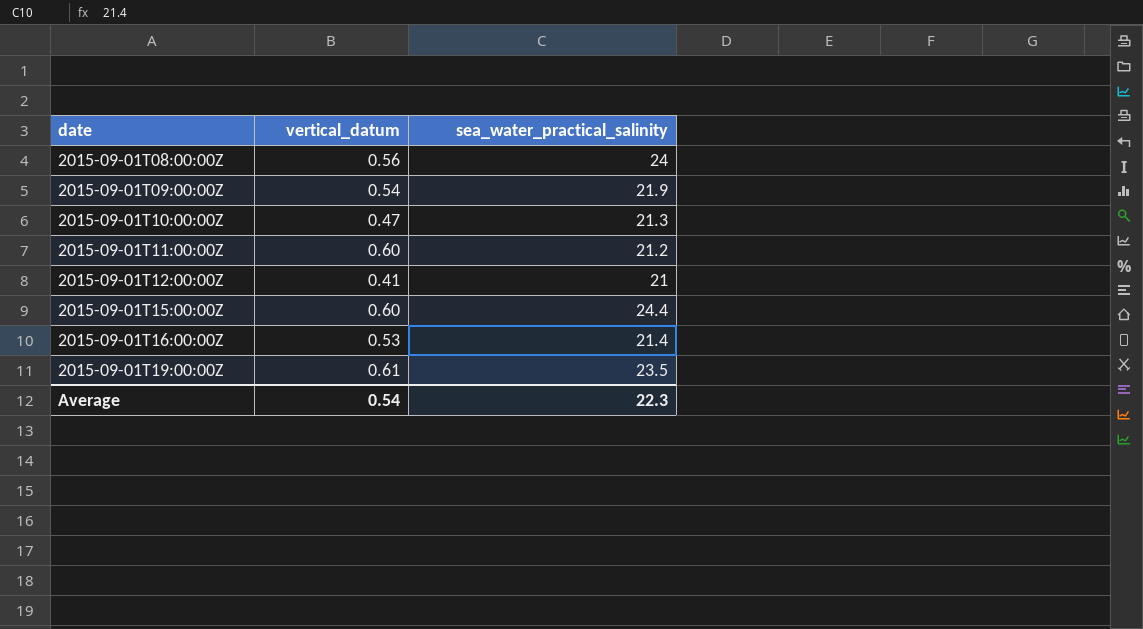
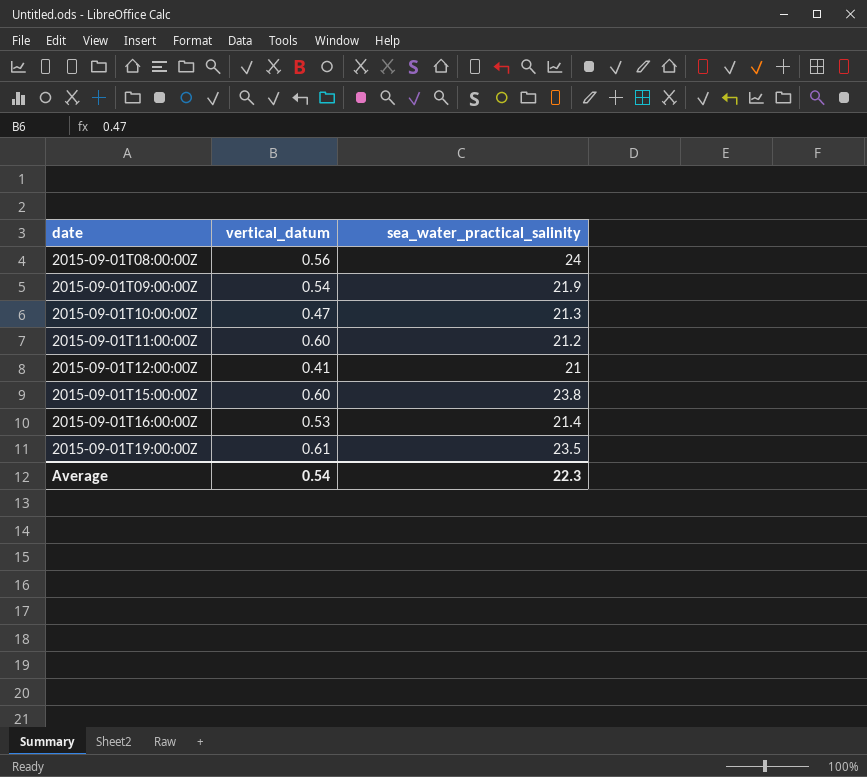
2015-09-01T15:00:00Z | sea_water_practical_salinity: 24.4 -> 23.8

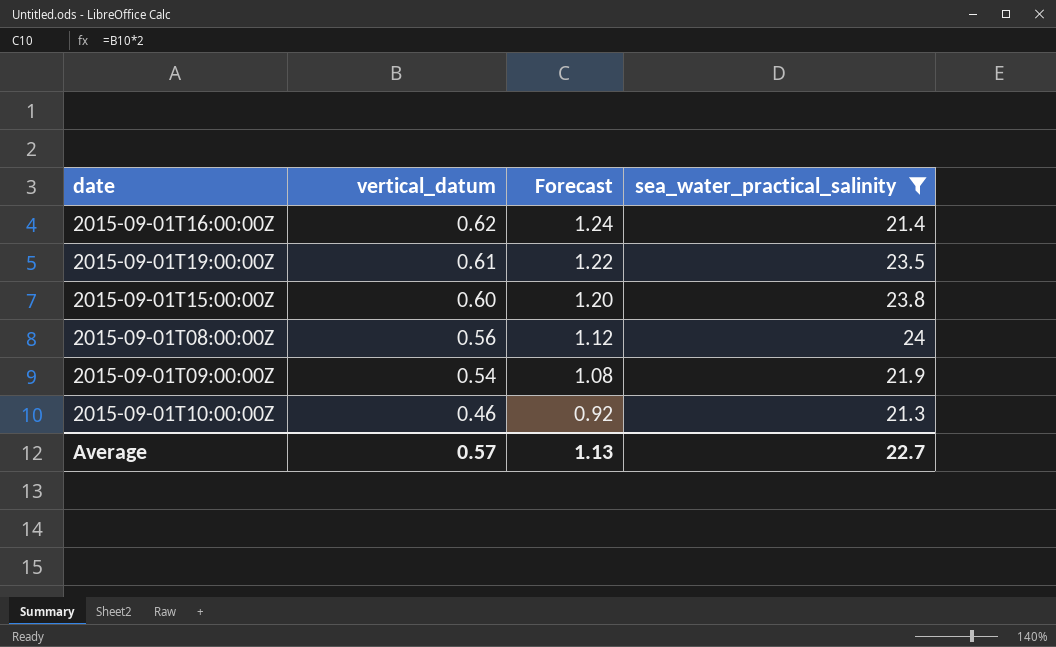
filter: none -> sea_water_practical_salinity >= 21.3
row order: date ascending -> vertical_datum descending
column Forecast | formula: none -> [vertical_datum] * 2
2015-09-01T16:00:00Z | vertical_datum: 0.53 -> 0.62
2015-09-01T10:00:00Z | vertical_datum: 0.47 -> 0.46
Average | vertical_datum: 0.54 -> 0.57
Average | sea_water_practical_salinity: 22.3 -> 22.7

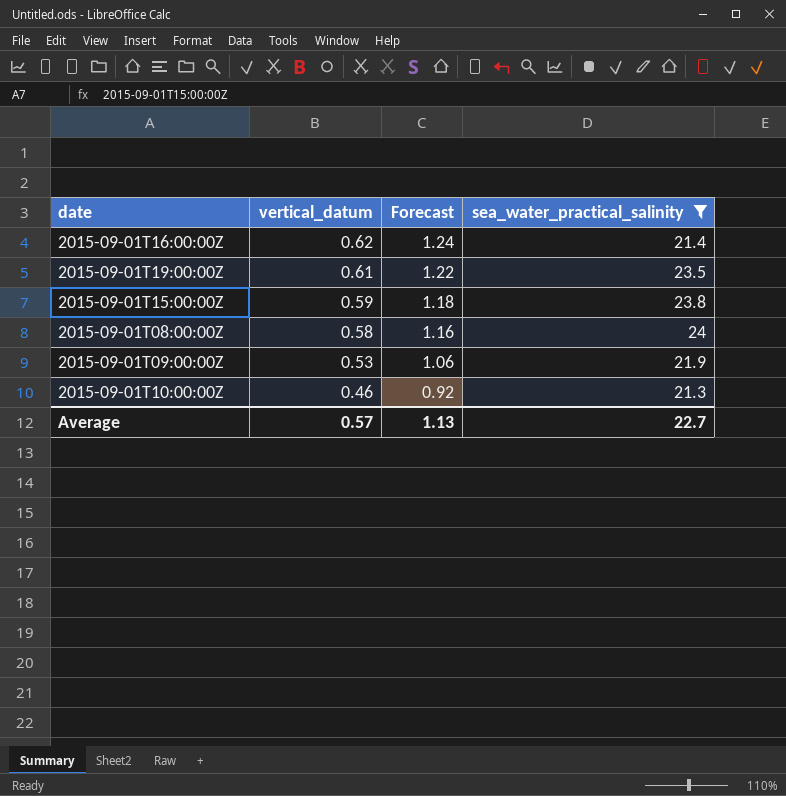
2015-09-01T15:00:00Z | vertical_datum: 0.60 -> 0.59
2015-09-01T15:00:00Z | Forecast: 1.20 -> 1.18
2015-09-01T08:00:00Z | vertical_datum: 0.56 -> 0.58
2015-09-01T08:00:00Z | Forecast: 1.12 -> 1.16
2015-09-01T09:00:00Z | vertical_datum: 0.54 -> 0.53
2015-09-01T09:00:00Z | Forecast: 1.08 -> 1.06

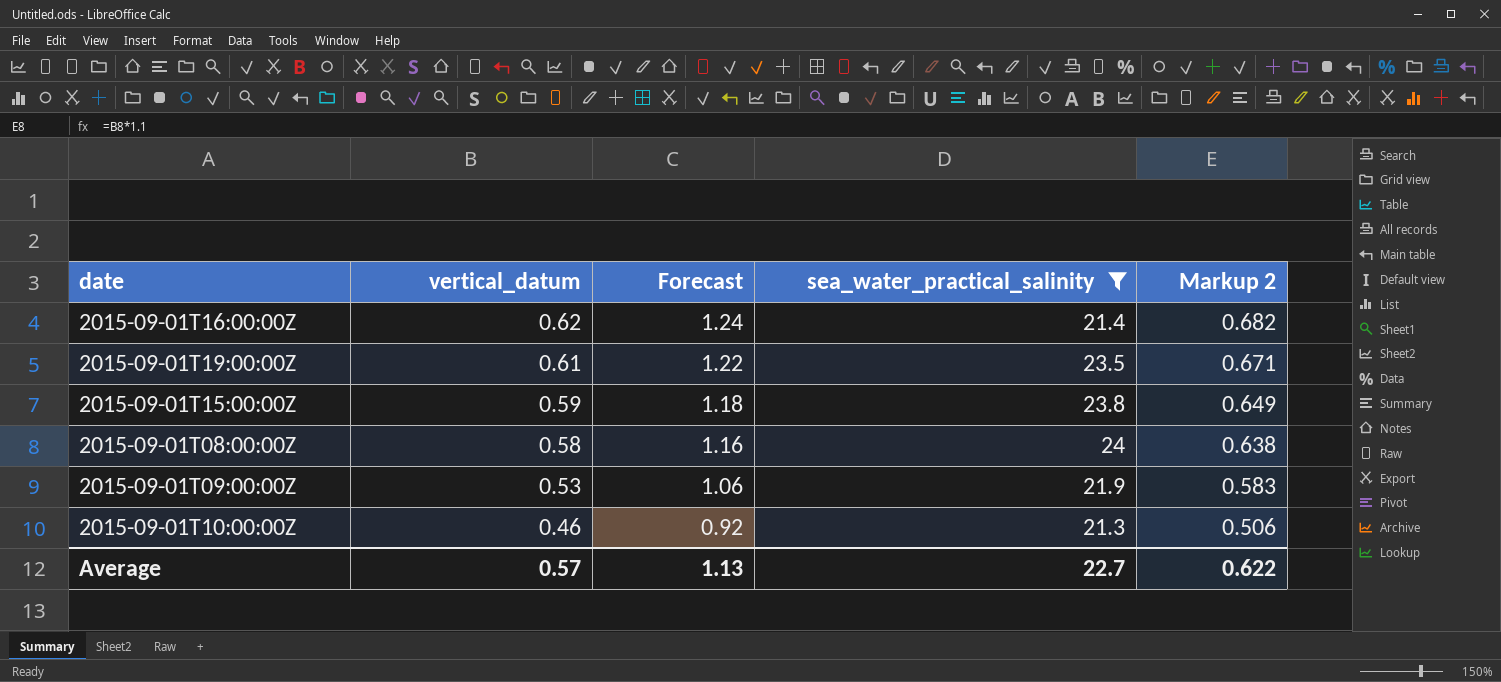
column Markup 2 | formula: none -> [vertical_datum] * 1.1

